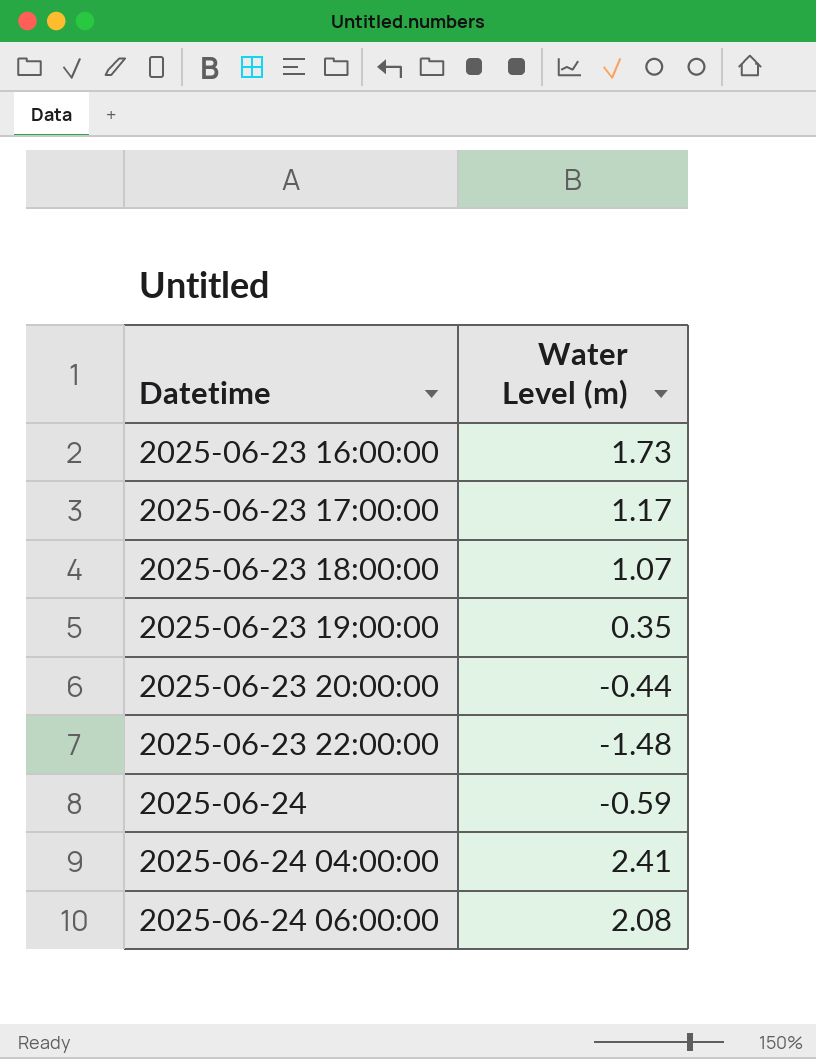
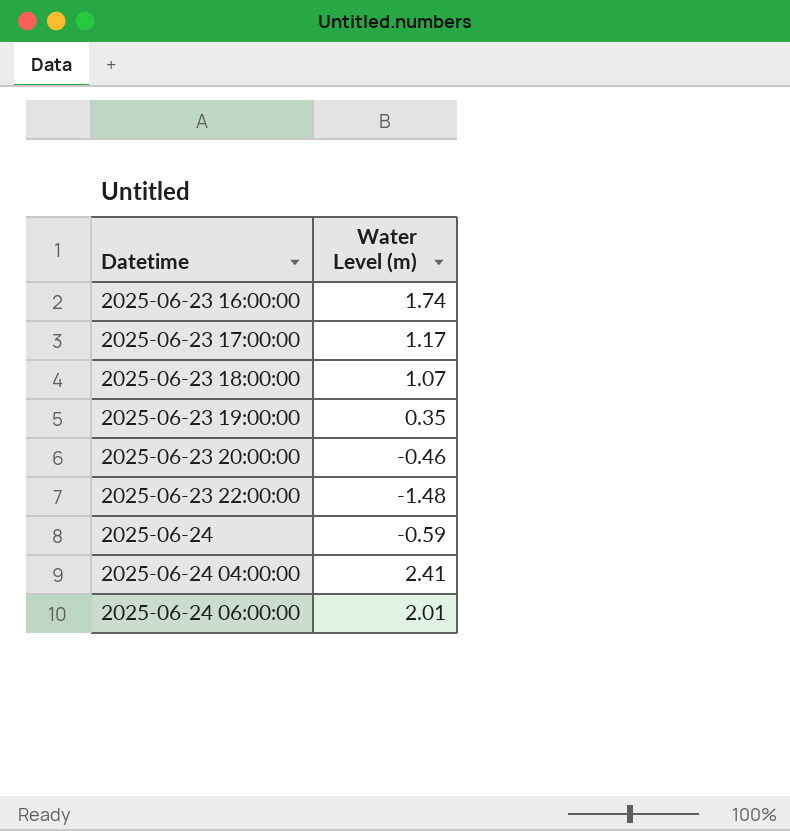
2025-06-23 16:00:00 | Water Level (m): 1.73 -> 1.74
2025-06-23 20:00:00 | Water Level (m): -0.44 -> -0.46
2025-06-24 06:00:00 | Water Level (m): 2.08 -> 2.01

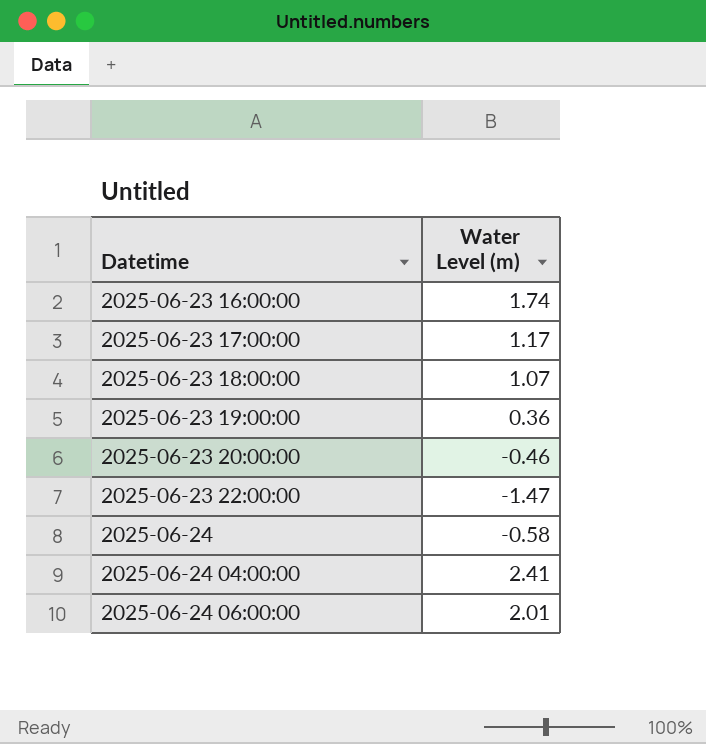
2025-06-23 19:00:00 | Water Level (m): 0.35 -> 0.36
2025-06-23 22:00:00 | Water Level (m): -1.48 -> -1.47
2025-06-24 | Water Level (m): -0.59 -> -0.58

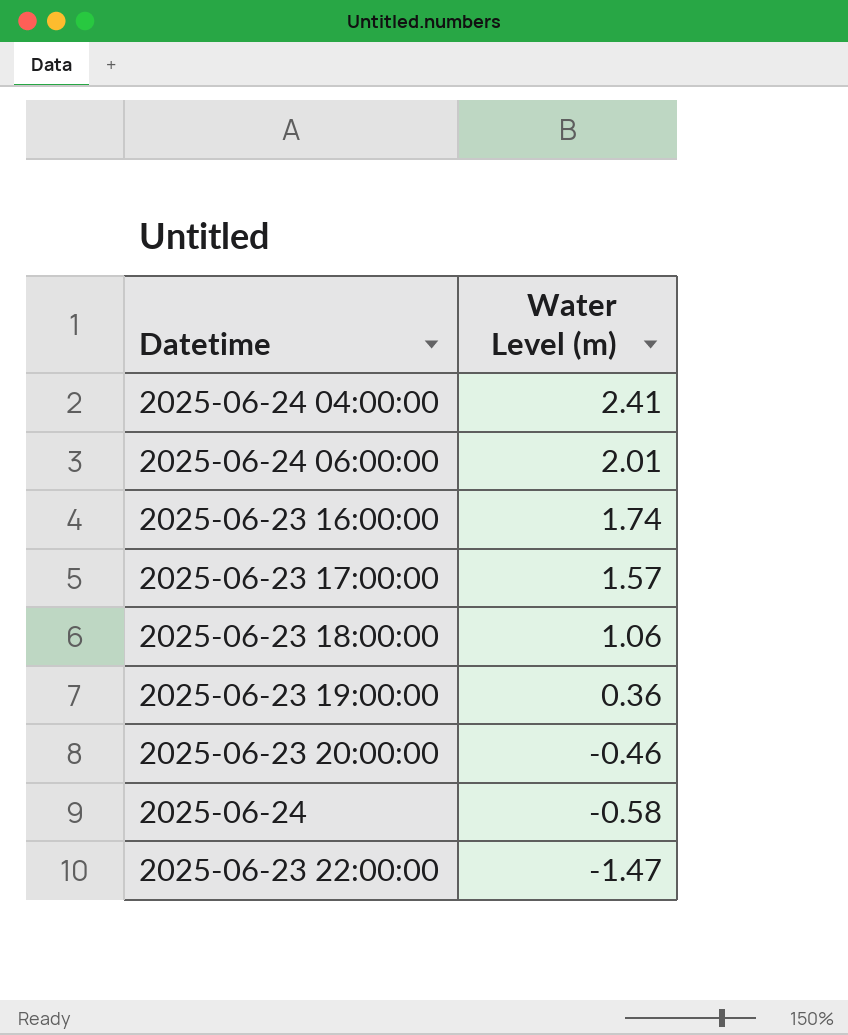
row order: Datetime ascending -> Water Level (m) descending
2025-06-23 17:00:00 | Water Level (m): 1.17 -> 1.57
2025-06-23 18:00:00 | Water Level (m): 1.07 -> 1.06

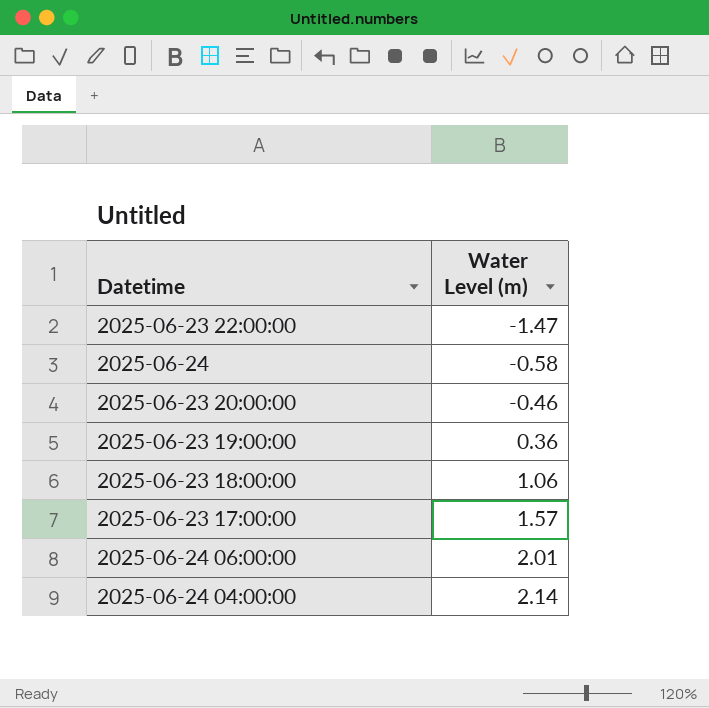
row order: Water Level (m) descending -> Water Level (m) ascending
row 2025-06-23 16:00:00: 1.74 -> none
2025-06-24 04:00:00 | Water Level (m): 2.41 -> 2.14

